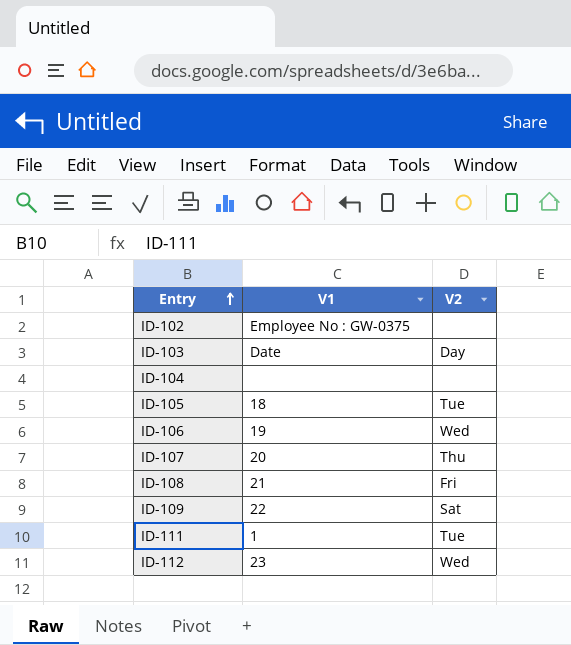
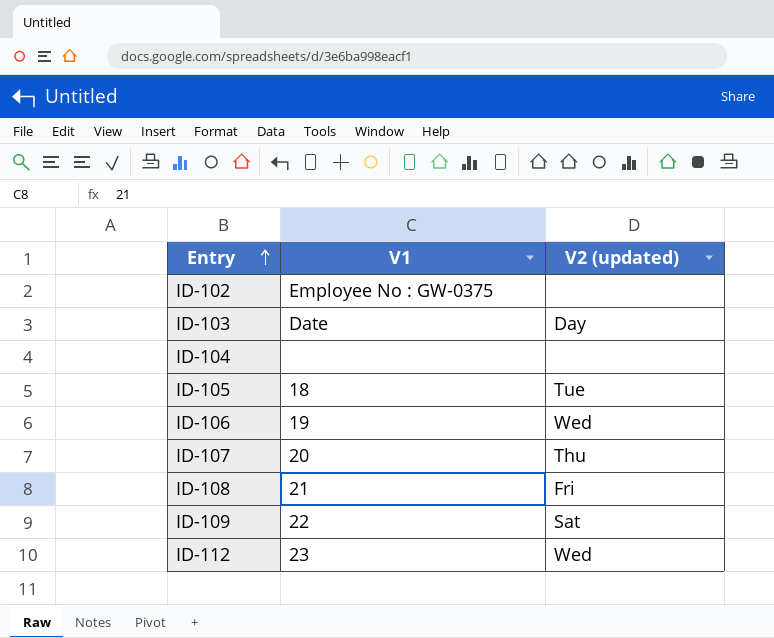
column name: V2 -> V2 (updated)
row ID-111: 1 | Tue -> none

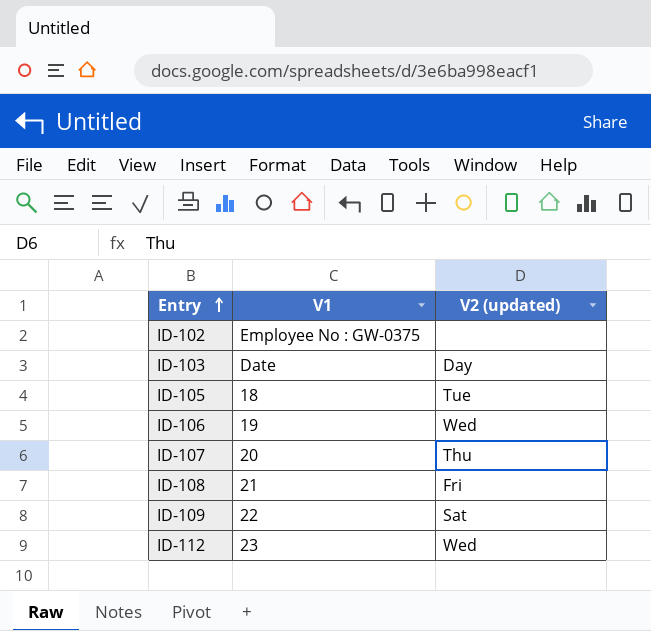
row ID-104: none | none -> none

